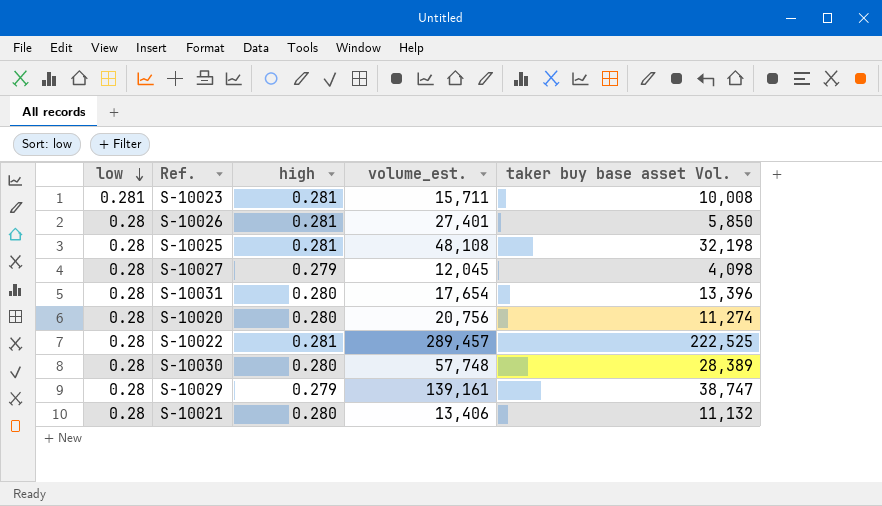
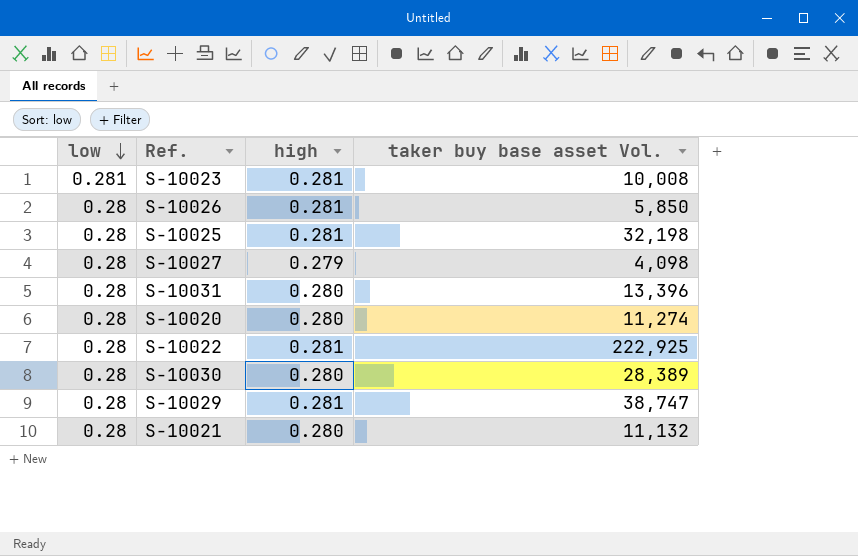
column volume_est. | position: 4 -> none
S-10022 | taker buy base asset Vol.: 222,525 -> 222,925
S-10029 | high: 0.279 -> 0.281

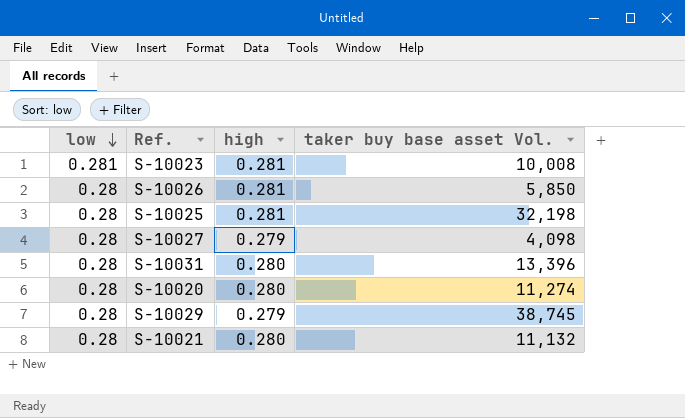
row S-10022: 0.28 | 0.281 | 222,925 -> none
row S-10030: 0.28 | 0.280 | 28,389 -> none
S-10029 | high: 0.281 -> 0.279
S-10029 | taker buy base asset Vol.: 38,747 -> 38,745

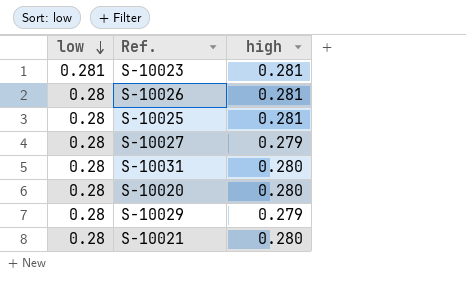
column taker buy base asset Vol. | position: 4 -> none

